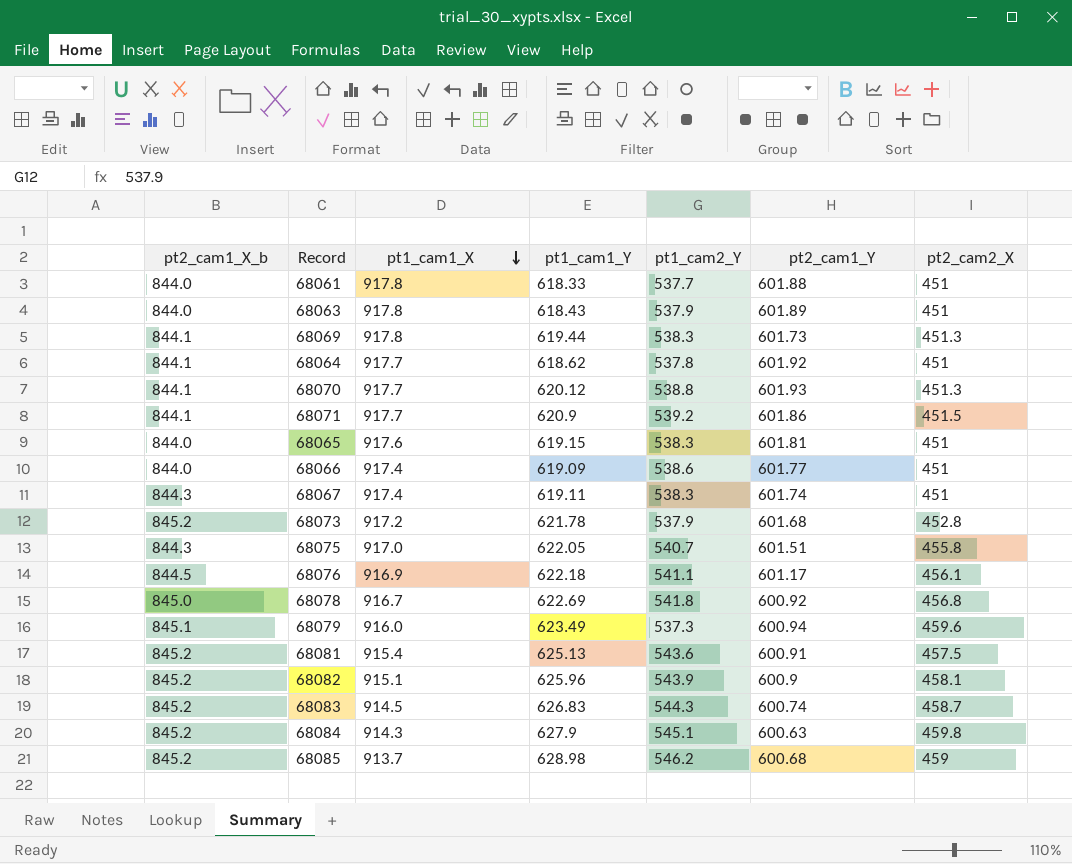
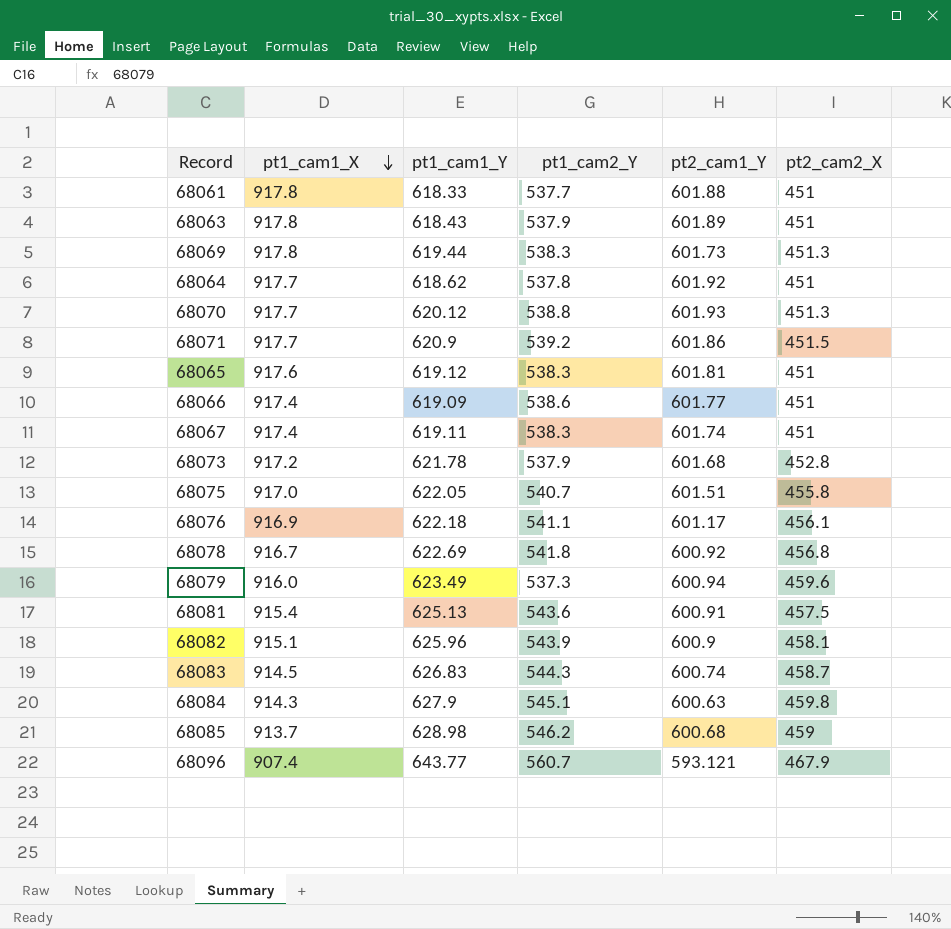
column pt2_cam1_X_b | position: 1 -> none
68065 | pt1_cam1_Y: 619.15 -> 619.12
row 68096: none -> 907.4 | 643.77 | 560.7 | 593.121 | 467.9

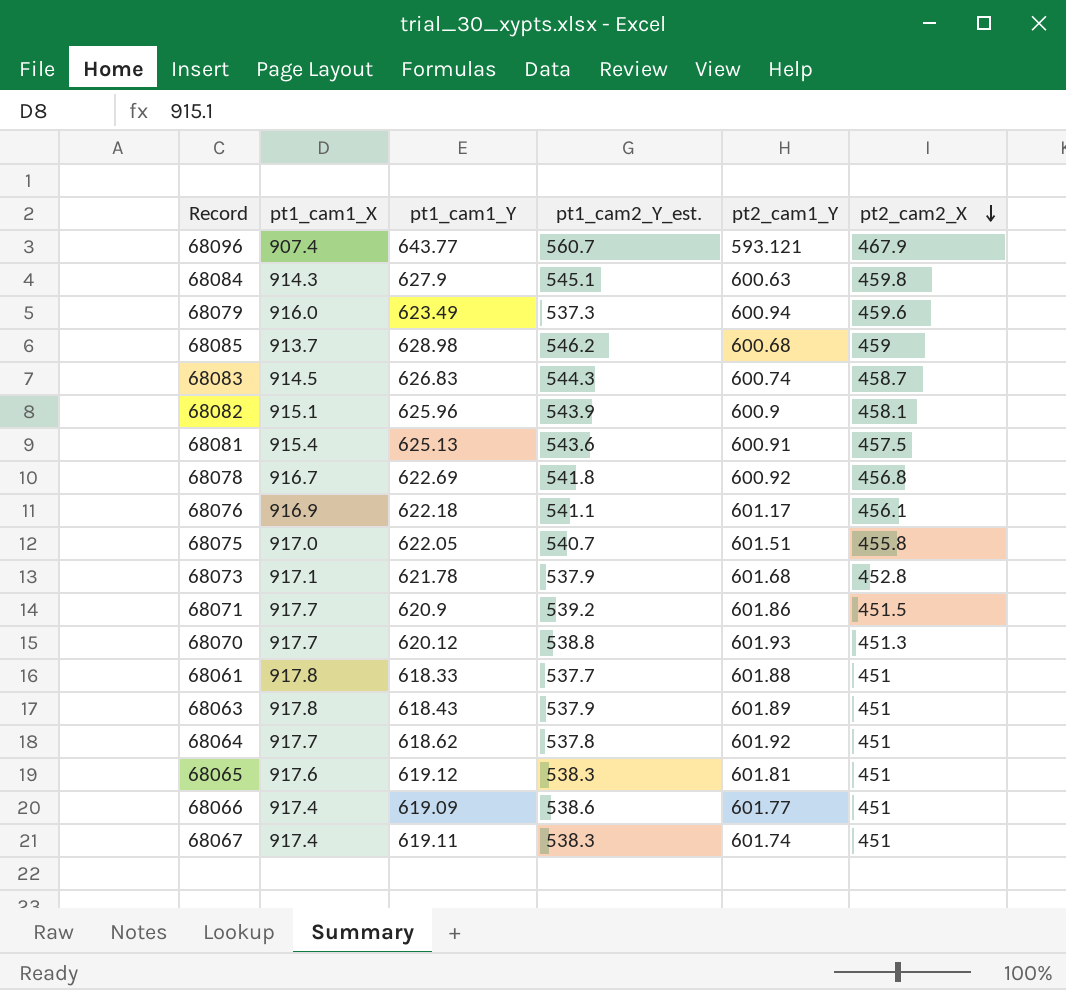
row order: pt1_cam1_X descending -> pt2_cam2_X descending
column name: pt1_cam2_Y -> pt1_cam2_Y_est.
row 68069: 917.8 | 619.44 | 538.3 | 601.73 | 451.3 -> none
68073 | pt1_cam1_X: 917.2 -> 917.1

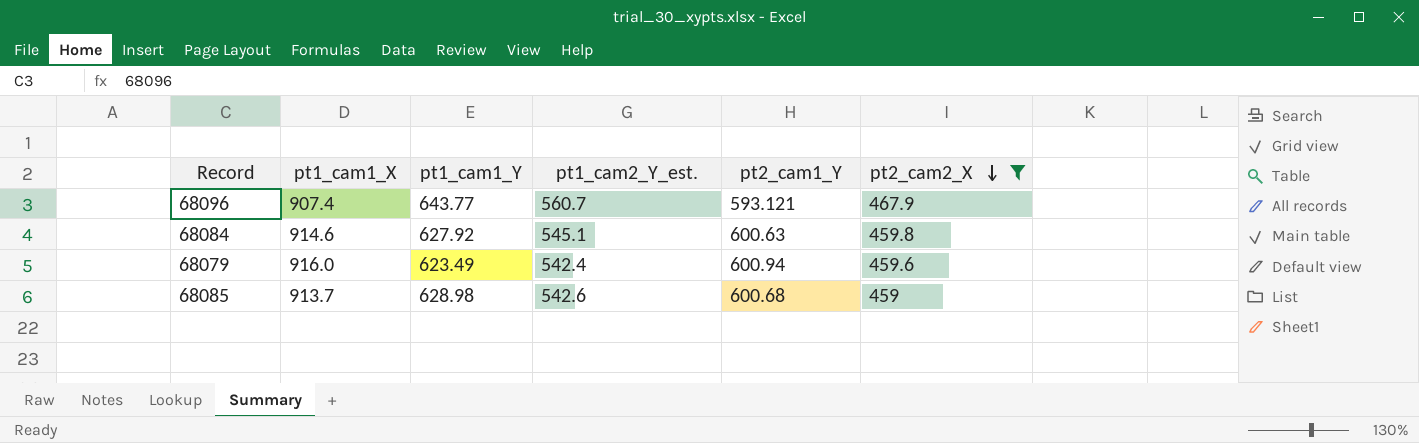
filter: none -> pt2_cam2_X >= 459
68084 | pt1_cam1_X: 914.3 -> 914.6
68084 | pt1_cam1_Y: 627.9 -> 627.92
68079 | pt1_cam2_Y_est.: 537.3 -> 542.4
68085 | pt1_cam2_Y_est.: 546.2 -> 542.6

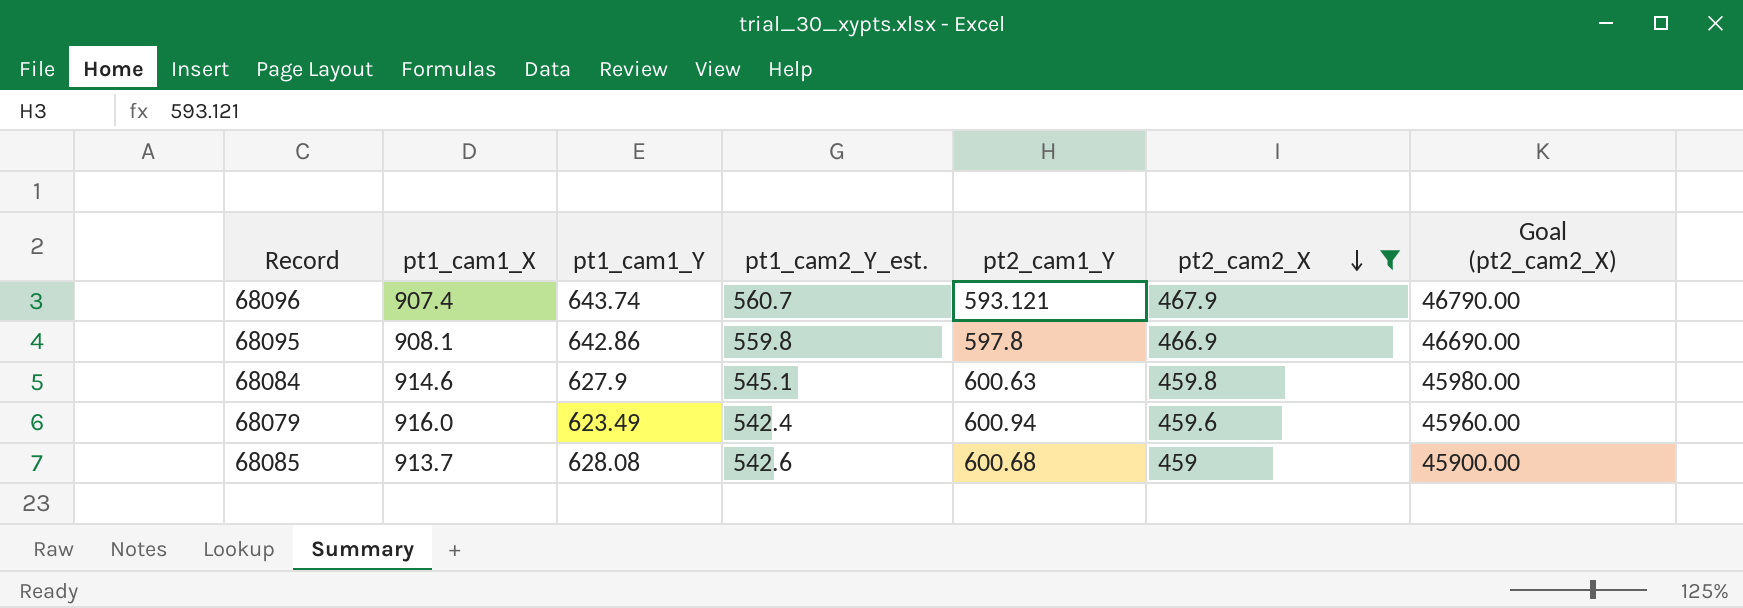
column Goal (pt2_cam2_X) | formula: none -> [pt2_cam2_X] * 100
68096 | pt1_cam1_Y: 643.77 -> 643.74
row 68095: none -> 908.1 | 642.86 | 559.8 | 597.8 | 466.9 | 46690.00
68084 | pt1_cam1_Y: 627.92 -> 627.9
68085 | pt1_cam1_Y: 628.98 -> 628.08

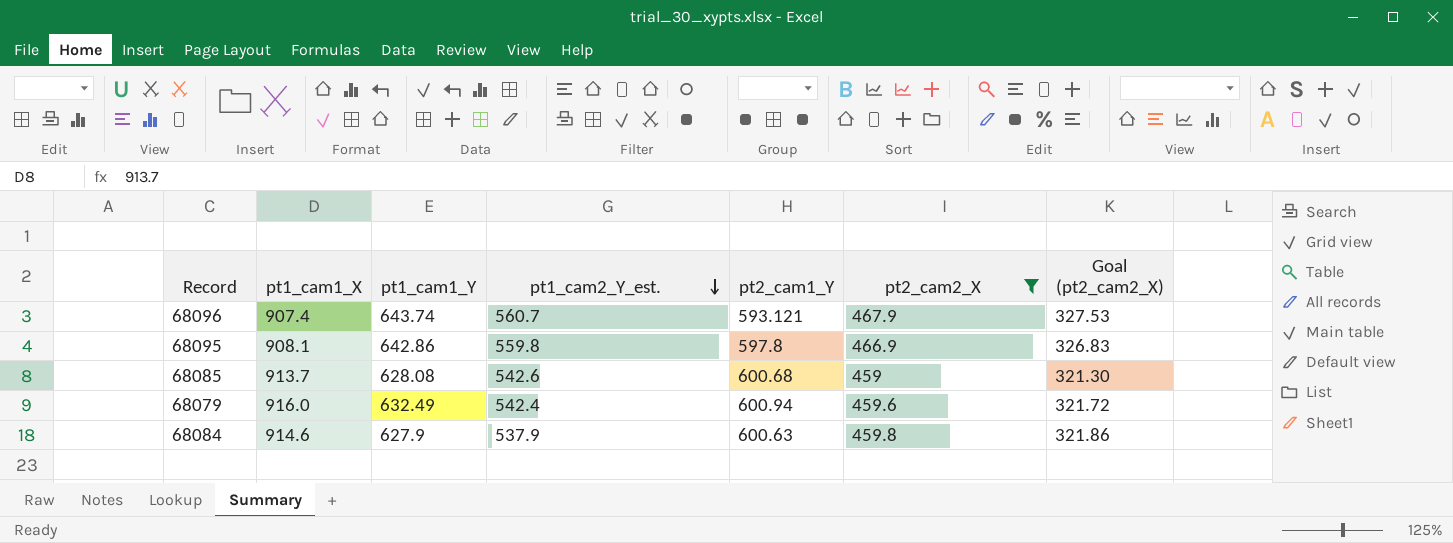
row order: pt2_cam2_X descending -> pt1_cam2_Y_est. descending
column Goal (pt2_cam2_X) | formula: [pt2_cam2_X] * 100 -> [pt2_cam2_X] * 0.7
68079 | pt1_cam1_Y: 623.49 -> 632.49
68084 | pt1_cam2_Y_est.: 545.1 -> 537.9

